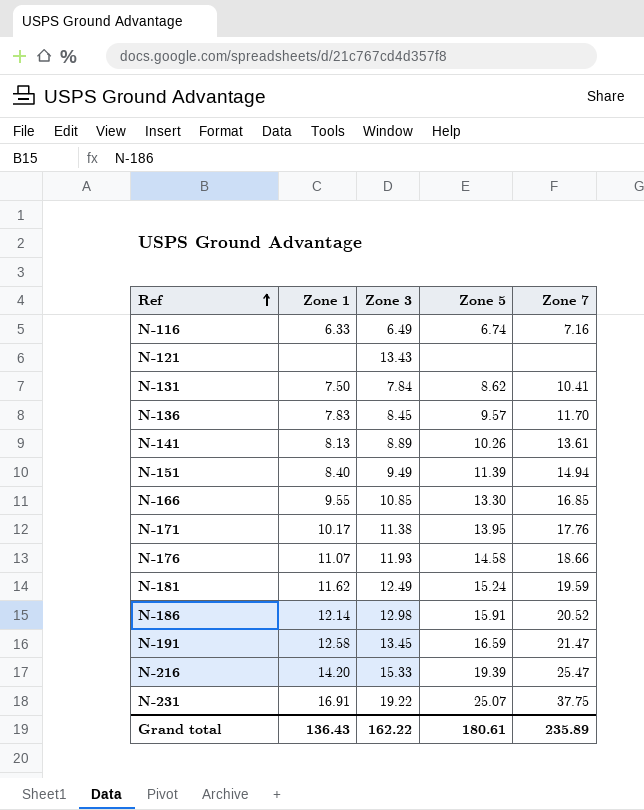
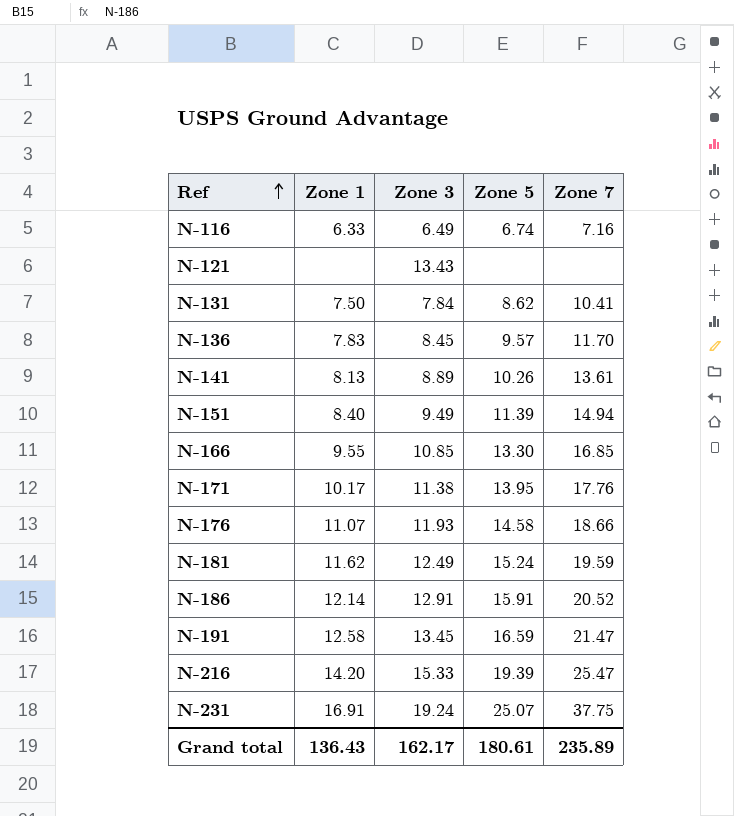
N-186 | Zone 3: 12.98 -> 12.91
N-231 | Zone 3: 19.22 -> 19.24
Grand total | Zone 3: 162.22 -> 162.17

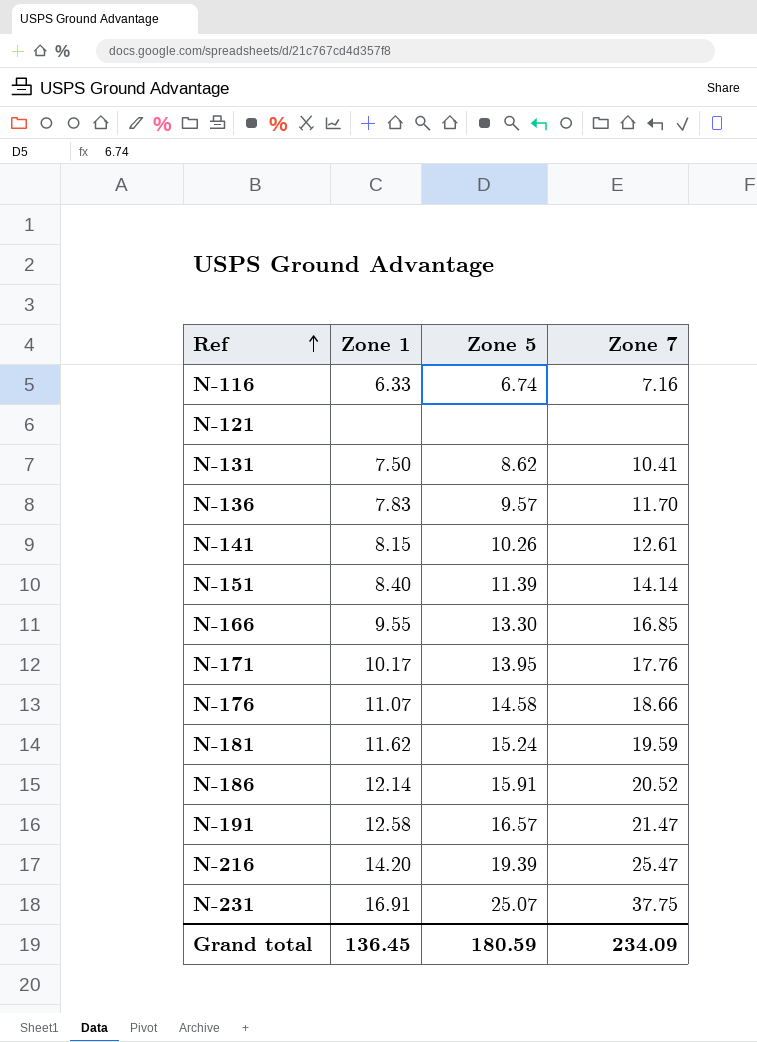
column Zone 3 | position: 3 -> none
N-141 | Zone 1: 8.13 -> 8.15
N-141 | Zone 7: 13.61 -> 12.61
N-151 | Zone 7: 14.94 -> 14.14
N-191 | Zone 5: 16.59 -> 16.57
Grand total | Zone 1: 136.43 -> 136.45
Grand total | Zone 5: 180.61 -> 180.59
Grand total | Zone 7: 235.89 -> 234.09

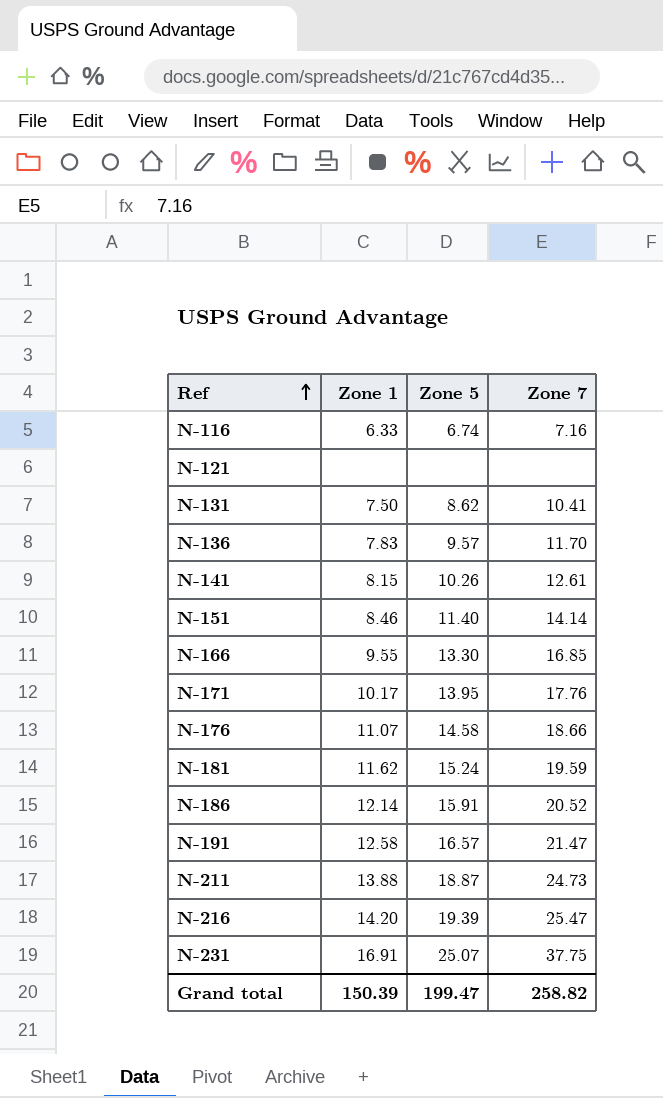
N-151 | Zone 1: 8.40 -> 8.46
N-151 | Zone 5: 11.39 -> 11.40
row N-211: none -> 13.88 | 18.87 | 24.73
Grand total | Zone 1: 136.45 -> 150.39
Grand total | Zone 5: 180.59 -> 199.47
Grand total | Zone 7: 234.09 -> 258.82

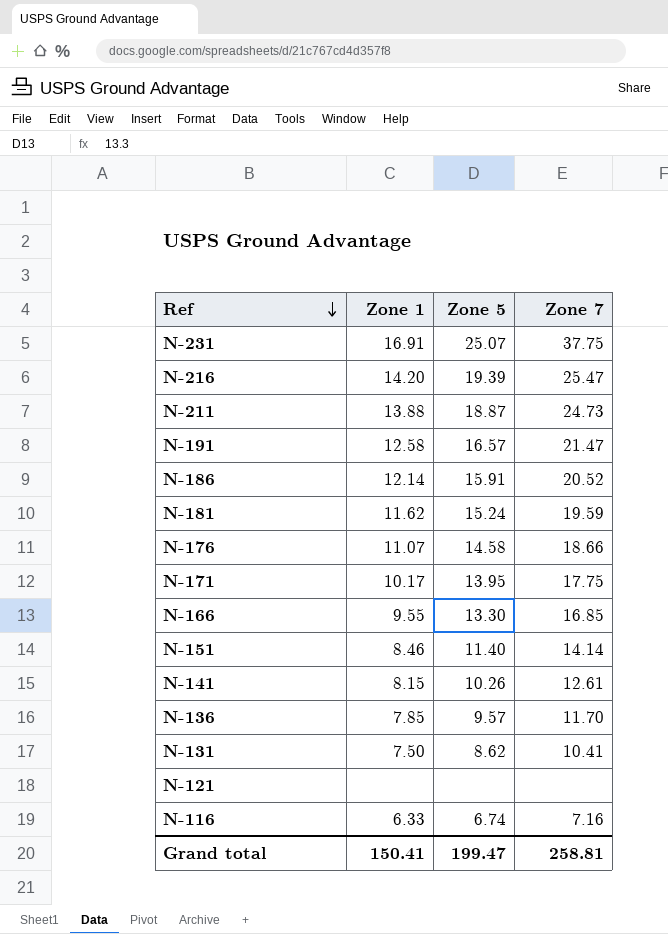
row order: Ref ascending -> Ref descending
N-171 | Zone 7: 17.76 -> 17.75
N-136 | Zone 1: 7.83 -> 7.85
Grand total | Zone 1: 150.39 -> 150.41
Grand total | Zone 7: 258.82 -> 258.81

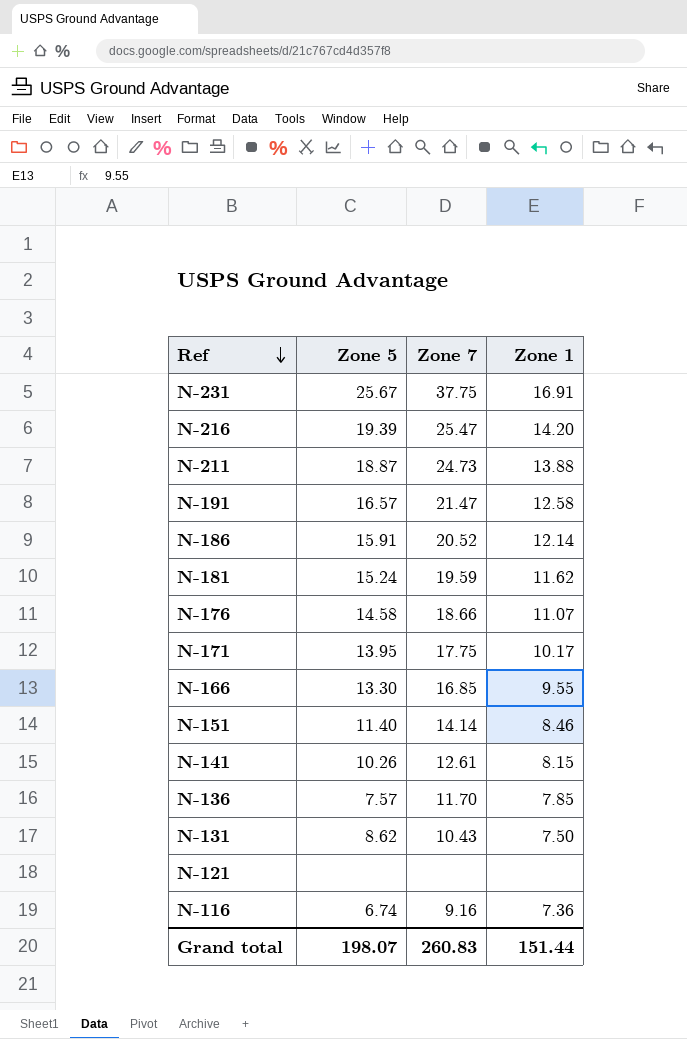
column Zone 1 | position: 2 -> 4
N-231 | Zone 5: 25.07 -> 25.67
N-136 | Zone 5: 9.57 -> 7.57
N-131 | Zone 7: 10.41 -> 10.43
N-116 | Zone 7: 7.16 -> 9.16
N-116 | Zone 1: 6.33 -> 7.36
Grand total | Zone 5: 199.47 -> 198.07
Grand total | Zone 7: 258.81 -> 260.83
Grand total | Zone 1: 150.41 -> 151.44

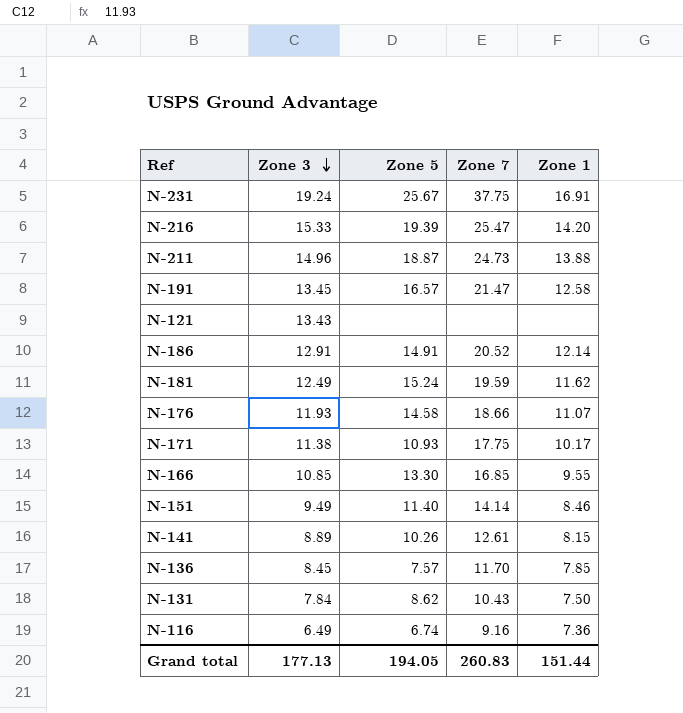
row order: Ref descending -> Zone 3 descending
column Zone 3 | position: none -> 2
N-186 | Zone 5: 15.91 -> 14.91
N-171 | Zone 5: 13.95 -> 10.93
Grand total | Zone 5: 198.07 -> 194.05

